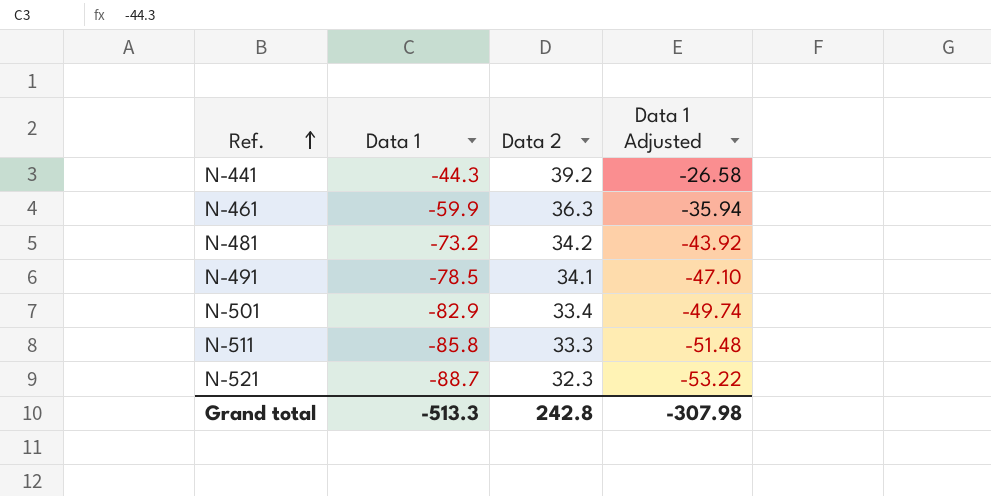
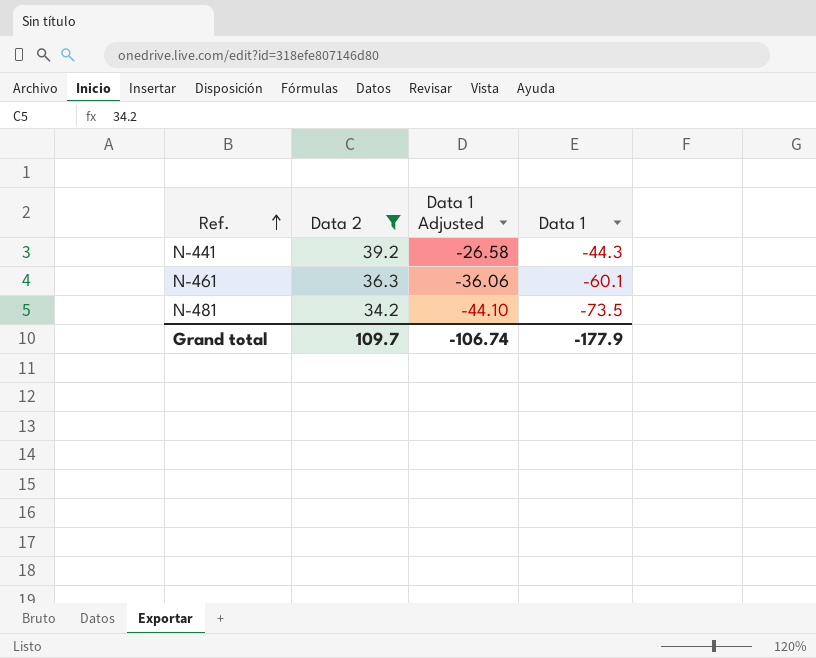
filter: none -> Data 2 >= 34.2
column Data 1 | position: 2 -> 4
N-461 | Data 1 Adjusted: -35.94 -> -36.06
N-461 | Data 1: -59.9 -> -60.1
N-481 | Data 1 Adjusted: -43.92 -> -44.10
N-481 | Data 1: -73.2 -> -73.5
Grand total | Data 2: 242.8 -> 109.7
Grand total | Data 1 Adjusted: -307.98 -> -106.74
Grand total | Data 1: -513.3 -> -177.9

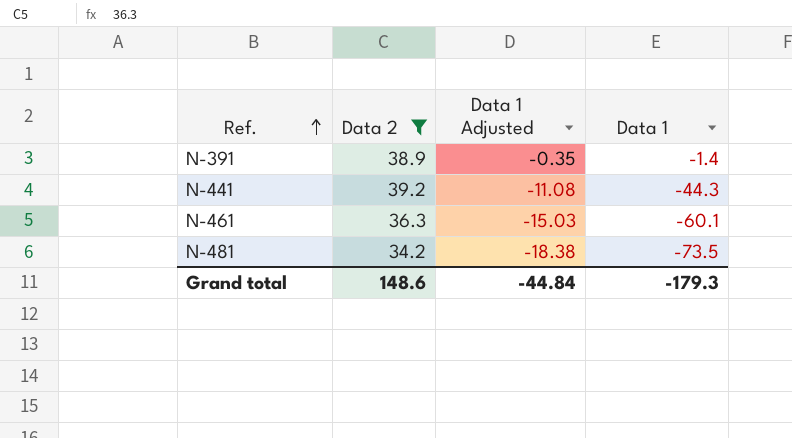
column Data 1 Adjusted | formula: [Data 1] * 0.6 -> [Data 1] * 0.25
row N-391: none -> 38.9 | -0.35 | -1.4
Grand total | Data 2: 109.7 -> 148.6
Grand total | Data 1 Adjusted: -106.74 -> -44.84
Grand total | Data 1: -177.9 -> -179.3

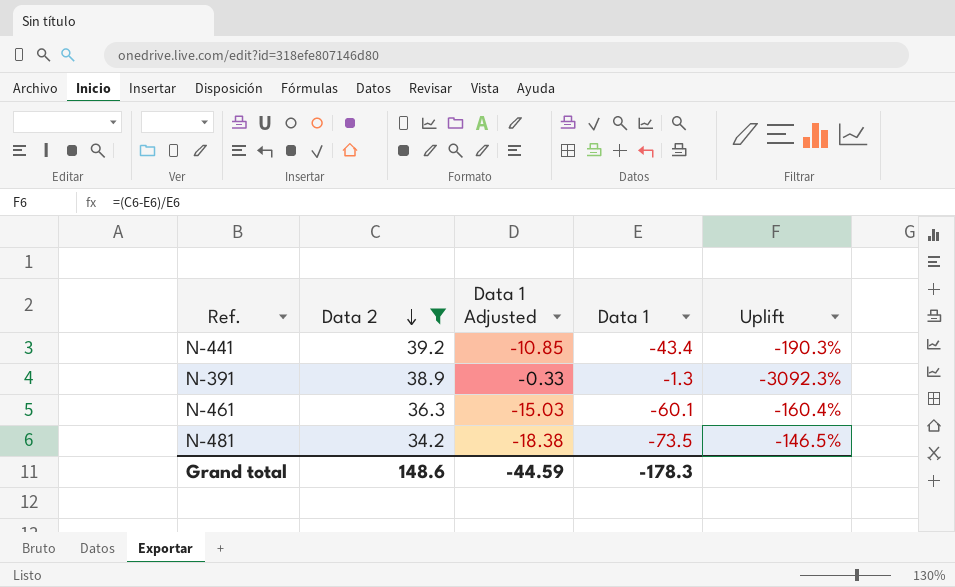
row order: Ref. ascending -> Data 2 descending
column Uplift | formula: none -> ([Data 2] - [Data 1]) / [Data 1]
N-441 | Data 1 Adjusted: -11.08 -> -10.85
N-441 | Data 1: -44.3 -> -43.4
N-391 | Data 1 Adjusted: -0.35 -> -0.33
N-391 | Data 1: -1.4 -> -1.3
Grand total | Data 1 Adjusted: -44.84 -> -44.59
Grand total | Data 1: -179.3 -> -178.3

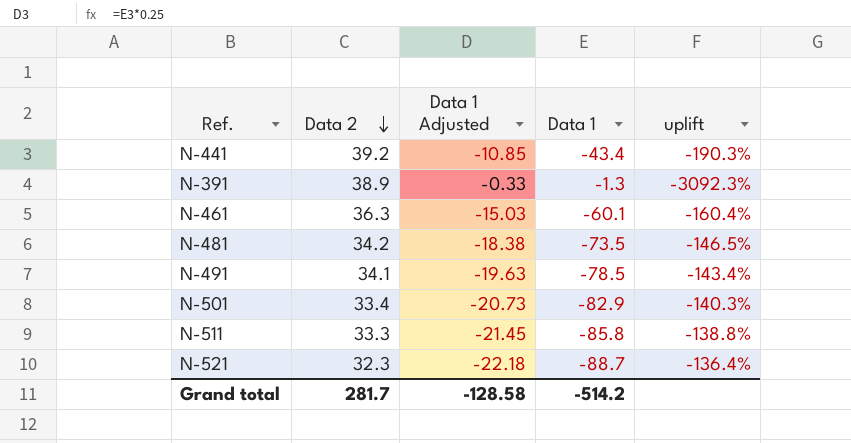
filter: Data 2 >= 34.2 -> none
column name: Uplift -> uplift
Grand total | Data 2: 148.6 -> 281.7
Grand total | Data 1 Adjusted: -44.59 -> -128.58
Grand total | Data 1: -178.3 -> -514.2

